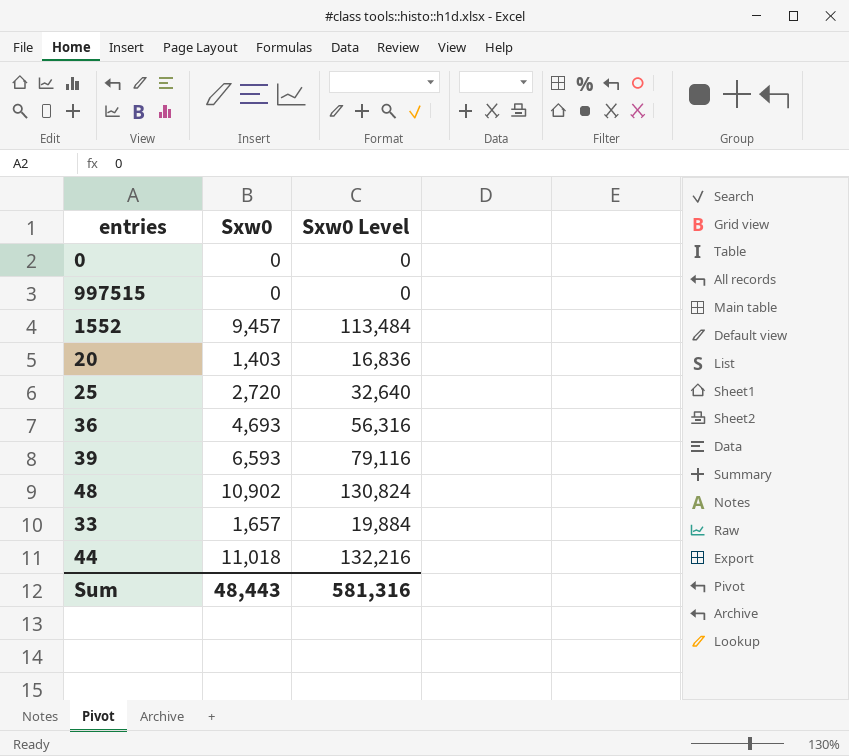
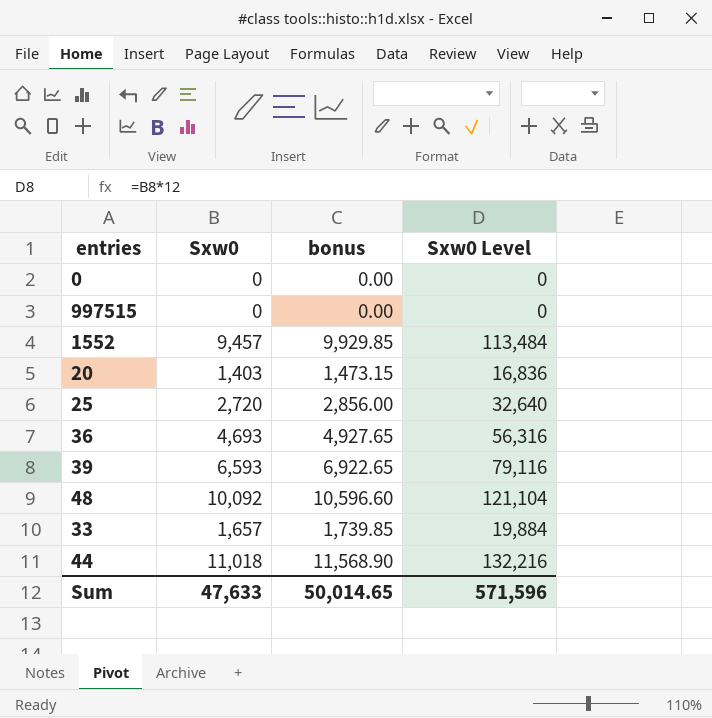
column bonus | formula: none -> [Sxw0] * 1.05
48 | Sxw0: 10,902 -> 10,092
48 | Sxw0 Level: 130,824 -> 121,104
Sum | Sxw0: 48,443 -> 47,633
Sum | Sxw0 Level: 581,316 -> 571,596

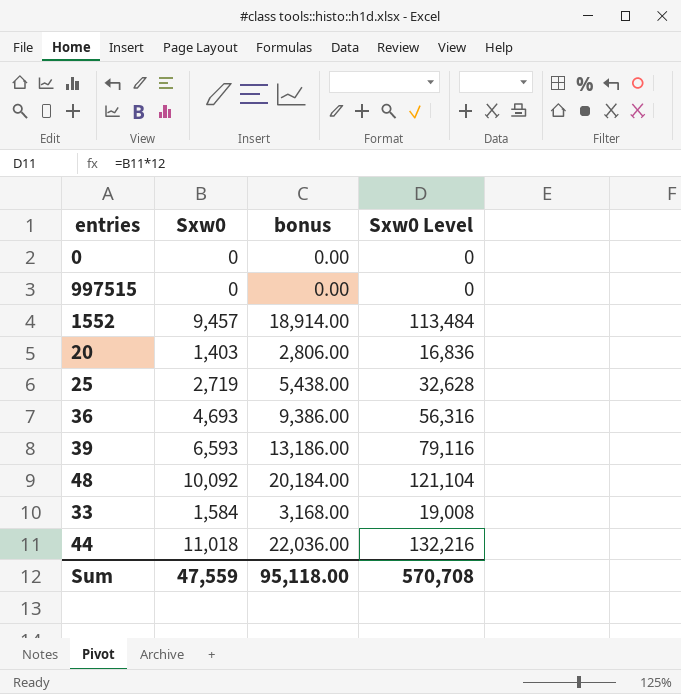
column bonus | formula: [Sxw0] * 1.05 -> [Sxw0] * 2
25 | Sxw0: 2,720 -> 2,719
25 | Sxw0 Level: 32,640 -> 32,628
33 | Sxw0: 1,657 -> 1,584
33 | Sxw0 Level: 19,884 -> 19,008
Sum | Sxw0: 47,633 -> 47,559
Sum | bonus: 50,014.65 -> 95,118.00
Sum | Sxw0 Level: 571,596 -> 570,708

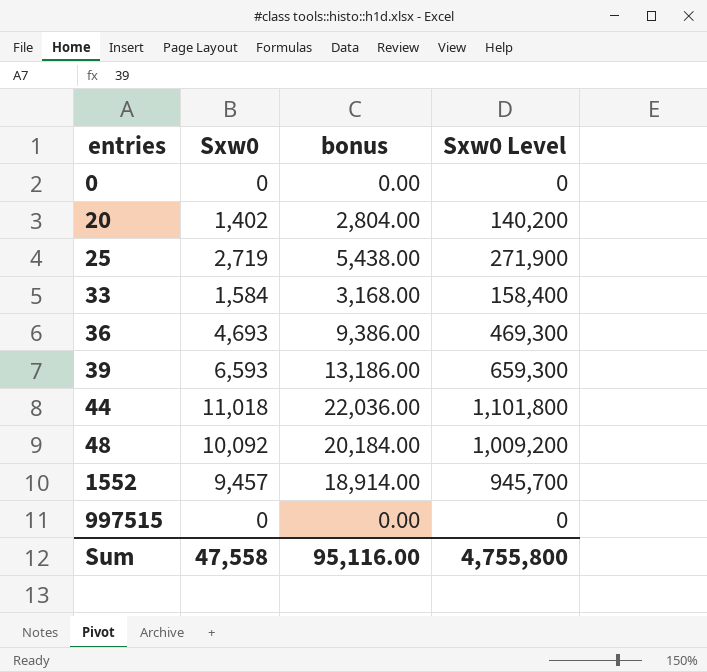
row order: none -> entries ascending
column Sxw0 Level | formula: [Sxw0] * 12 -> [Sxw0] * 100
20 | Sxw0: 1,403 -> 1,402
20 | bonus: 2,806.00 -> 2,804.00
Sum | Sxw0: 47,559 -> 47,558
Sum | bonus: 95,118.00 -> 95,116.00
Sum | Sxw0 Level: 570,708 -> 4,755,800

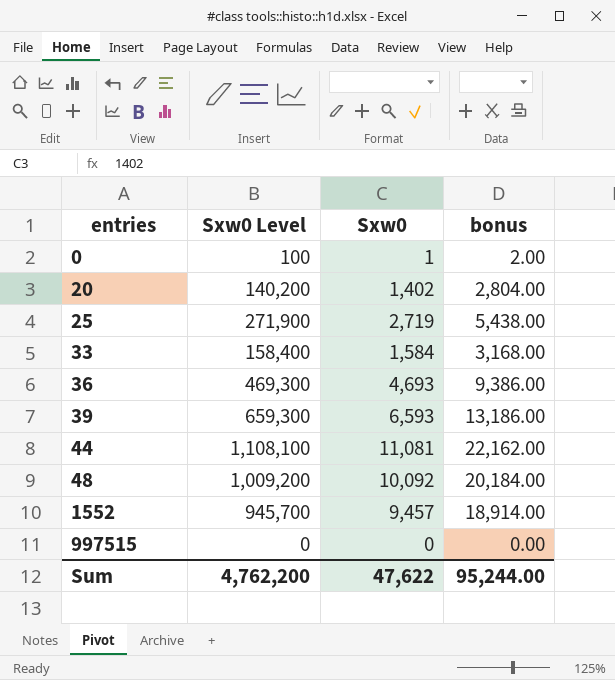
column Sxw0 Level | position: 4 -> 2
0 | Sxw0 Level: 0 -> 100
0 | Sxw0: 0 -> 1
0 | bonus: 0.00 -> 2.00
44 | Sxw0 Level: 1,101,800 -> 1,108,100
44 | Sxw0: 11,018 -> 11,081
44 | bonus: 22,036.00 -> 22,162.00
Sum | Sxw0 Level: 4,755,800 -> 4,762,200
Sum | Sxw0: 47,558 -> 47,622
Sum | bonus: 95,116.00 -> 95,244.00

